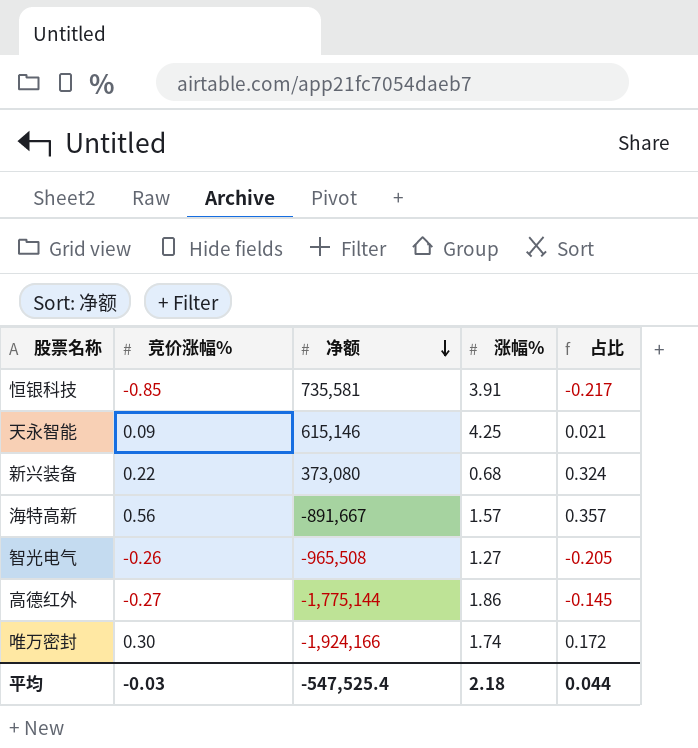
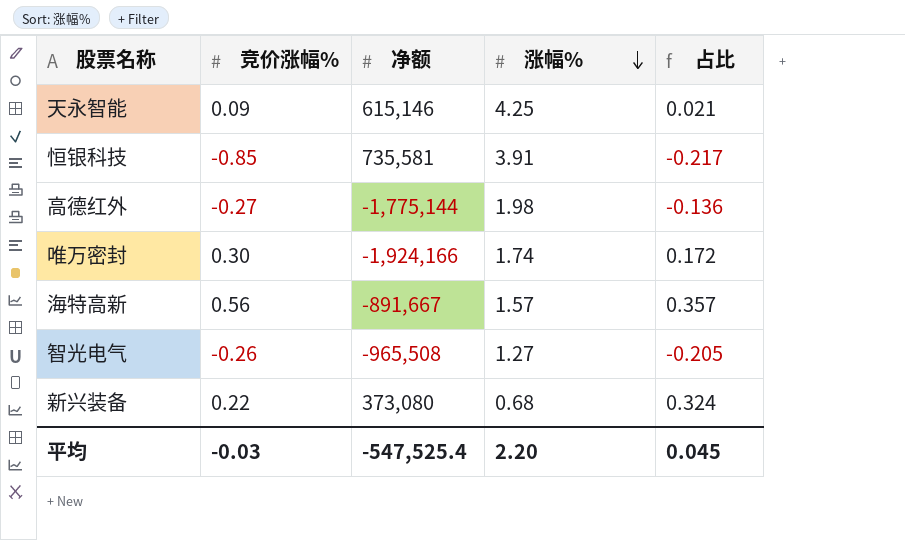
row order: 净额 descending -> 涨幅% descending
高德红外 | 涨幅%: 1.86 -> 1.98
高德红外 | 占比: -0.145 -> -0.136
平均 | 涨幅%: 2.18 -> 2.20
平均 | 占比: 0.044 -> 0.045

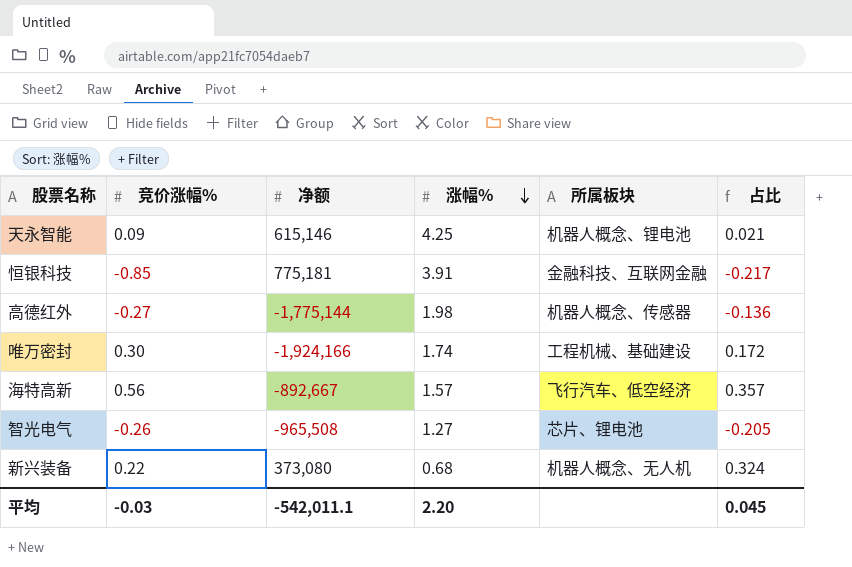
column 所属板块 | position: none -> 5
恒银科技 | 净额: 735,581 -> 775,181
海特高新 | 净额: -891,667 -> -892,667
平均 | 净额: -547,525.4 -> -542,011.1

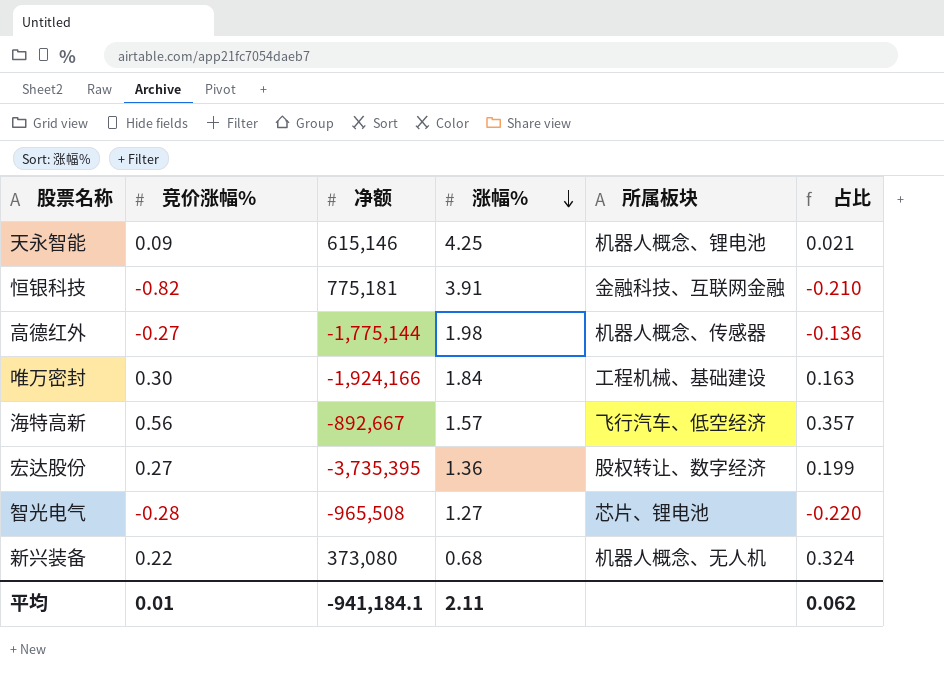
恒银科技 | 竞价涨幅%: -0.85 -> -0.82
恒银科技 | 占比: -0.217 -> -0.210
唯万密封 | 涨幅%: 1.74 -> 1.84
唯万密封 | 占比: 0.172 -> 0.163
row 宏达股份: none -> 0.27 | -3,735,395 | 1.36 | 股权转让、数字经济 | 0.199
智光电气 | 竞价涨幅%: -0.26 -> -0.28
智光电气 | 占比: -0.205 -> -0.220
平均 | 竞价涨幅%: -0.03 -> 0.01
平均 | 净额: -542,011.1 -> -941,184.1
平均 | 涨幅%: 2.20 -> 2.11
平均 | 占比: 0.045 -> 0.062

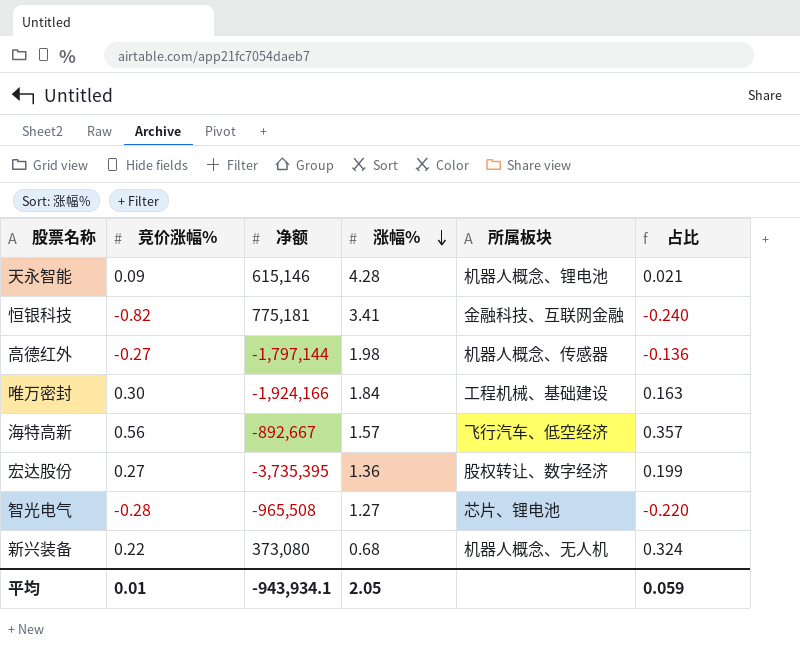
天永智能 | 涨幅%: 4.25 -> 4.28
恒银科技 | 涨幅%: 3.91 -> 3.41
恒银科技 | 占比: -0.210 -> -0.240
高德红外 | 净额: -1,775,144 -> -1,797,144
平均 | 净额: -941,184.1 -> -943,934.1
平均 | 涨幅%: 2.11 -> 2.05
平均 | 占比: 0.062 -> 0.059

